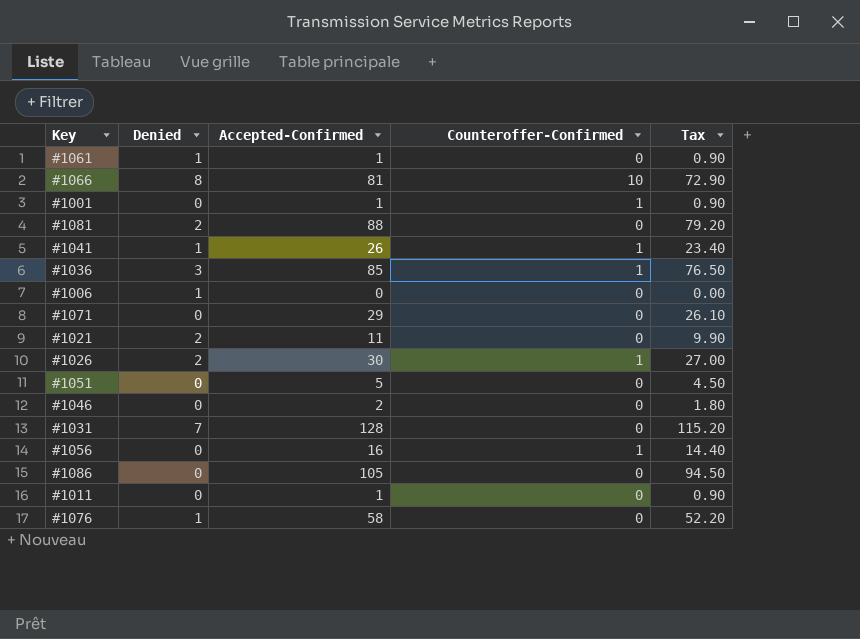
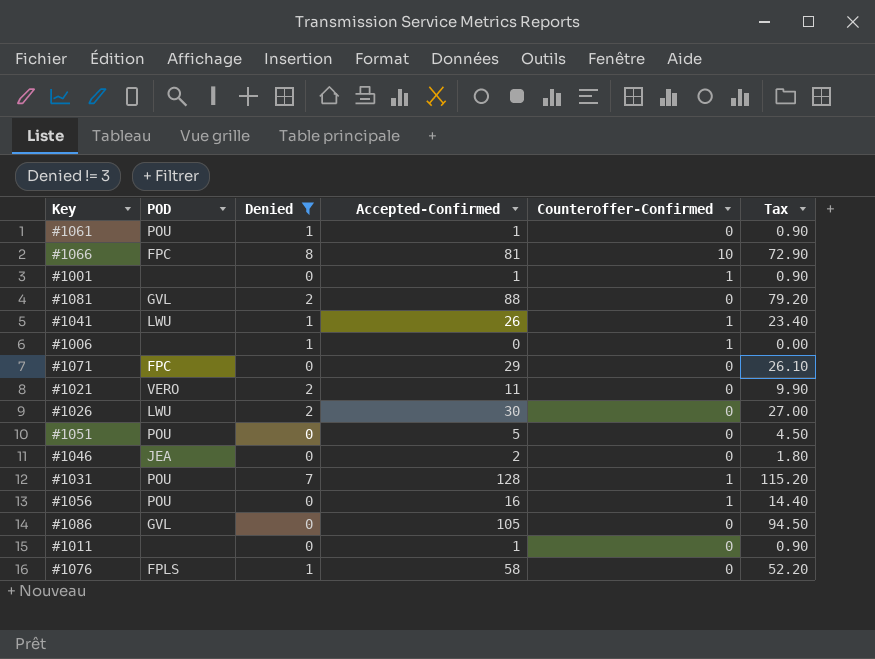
filter: none -> Denied != 3
column POD | position: none -> 2
#1006 | Counteroffer-Confirmed: 0 -> 1
#1026 | Counteroffer-Confirmed: 1 -> 0
#1031 | Counteroffer-Confirmed: 0 -> 1

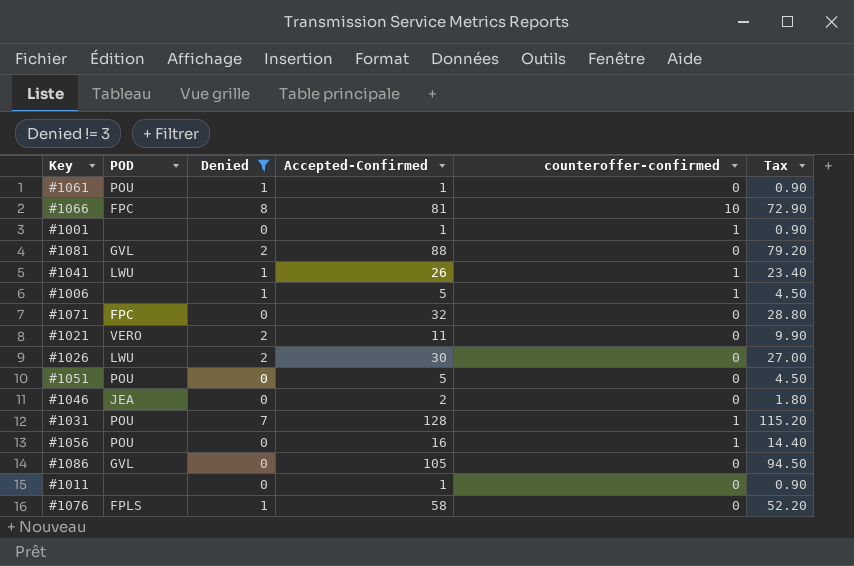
column name: Counteroffer-Confirmed -> counteroffer-confirmed
#1006 | Accepted-Confirmed: 0 -> 5
#1006 | Tax: 0.00 -> 4.50
#1071 | Accepted-Confirmed: 29 -> 32
#1071 | Tax: 26.10 -> 28.80

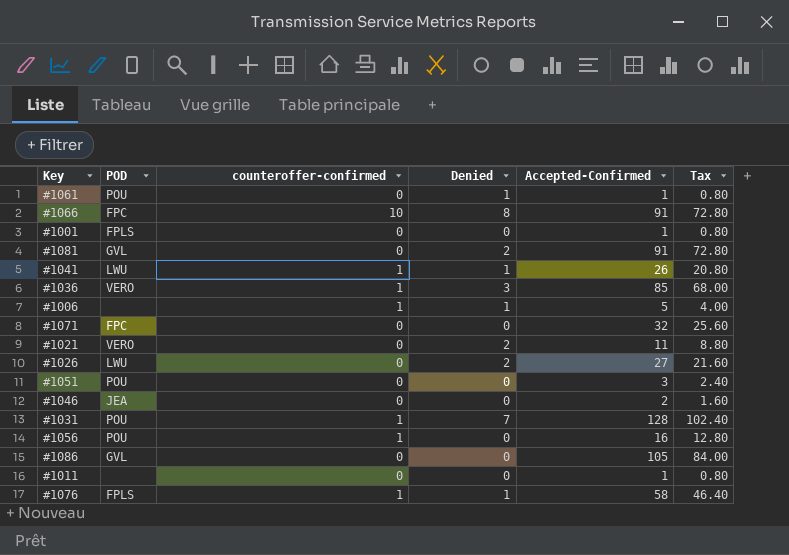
filter: Denied != 3 -> none
column counteroffer-confirmed | position: 5 -> 3
column Tax | formula: [Accepted-Confirmed] * 0.9 -> [Accepted-Confirmed] * 0.8
#1066 | Accepted-Confirmed: 81 -> 91
#1001 | POD: none -> FPLS
#1001 | counteroffer-confirmed: 1 -> 0
#1081 | Accepted-Confirmed: 88 -> 91
#1026 | Accepted-Confirmed: 30 -> 27
#1051 | Accepted-Confirmed: 5 -> 3
#1076 | counteroffer-confirmed: 0 -> 1

